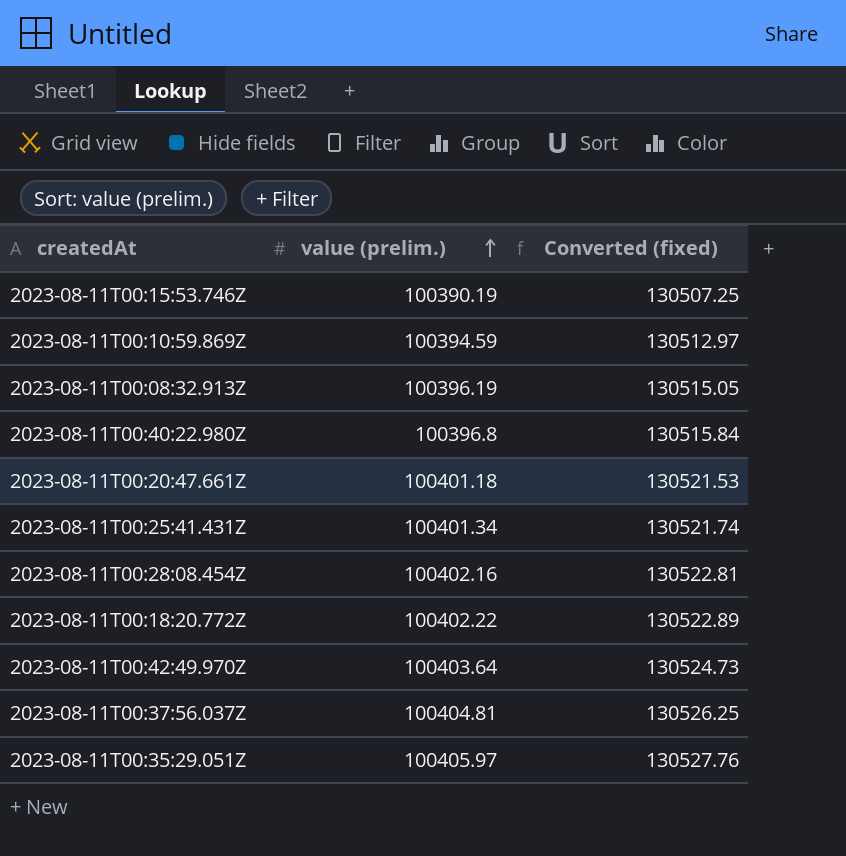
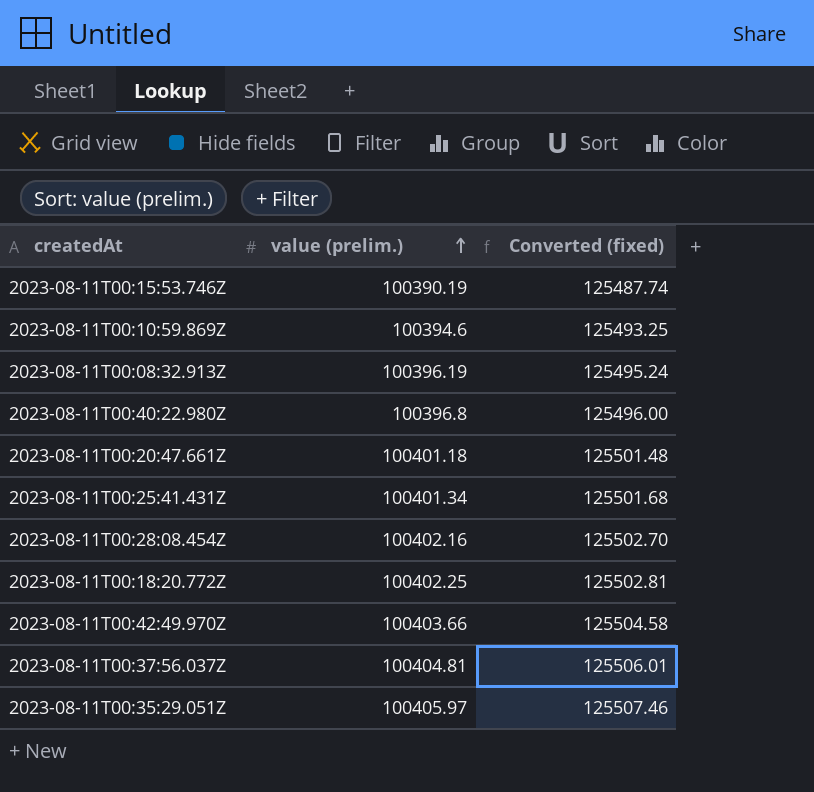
column Converted (fixed) | formula: [value (prelim.)] * 1.3 -> [value (prelim.)] * 1.25
2023-08-11T00:10:59.869Z | value (prelim.): 100394.59 -> 100394.6
2023-08-11T00:18:20.772Z | value (prelim.): 100402.22 -> 100402.25
2023-08-11T00:42:49.970Z | value (prelim.): 100403.64 -> 100403.66

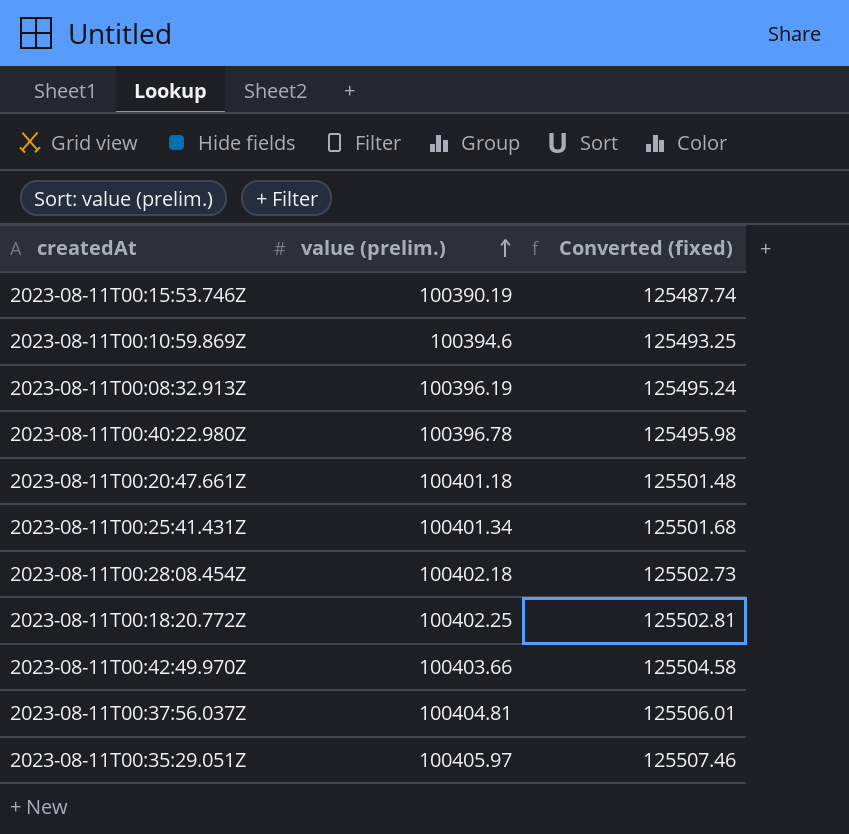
2023-08-11T00:40:22.980Z | value (prelim.): 100396.8 -> 100396.78
2023-08-11T00:40:22.980Z | Converted (fixed): 125496.00 -> 125495.98
2023-08-11T00:28:08.454Z | value (prelim.): 100402.16 -> 100402.18
2023-08-11T00:28:08.454Z | Converted (fixed): 125502.70 -> 125502.73

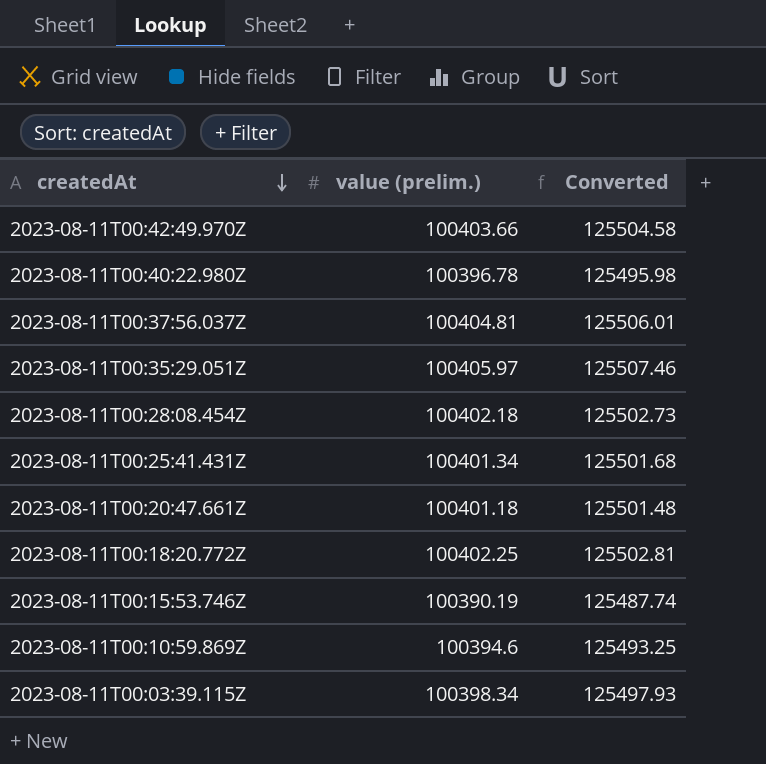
row order: value (prelim.) ascending -> createdAt descending
column name: Converted (fixed) -> Converted
row 2023-08-11T00:08:32.913Z: 100396.19 | 125495.24 -> none
row 2023-08-11T00:03:39.115Z: none -> 100398.34 | 125497.93

